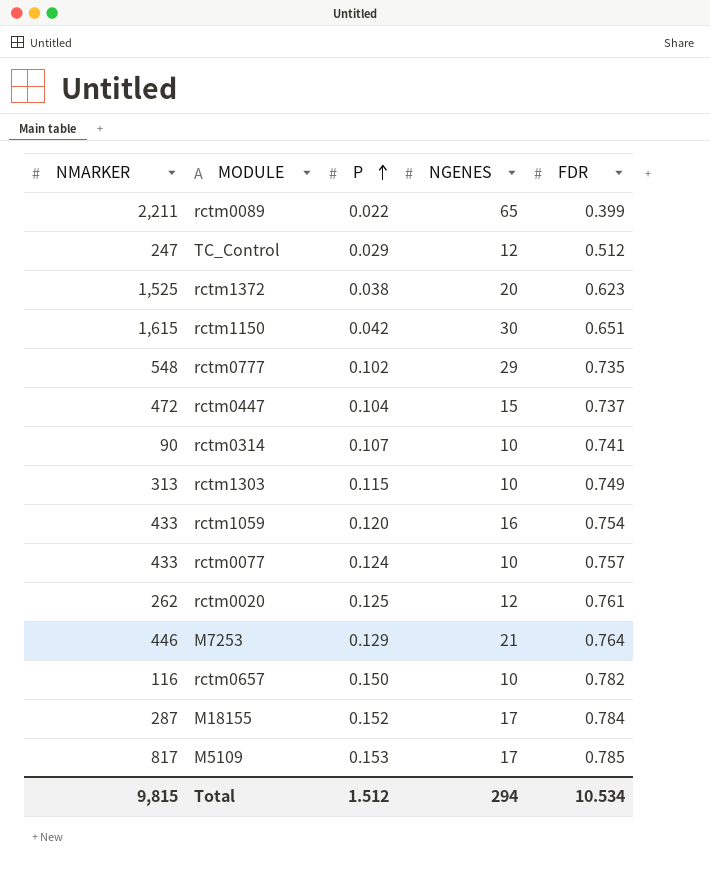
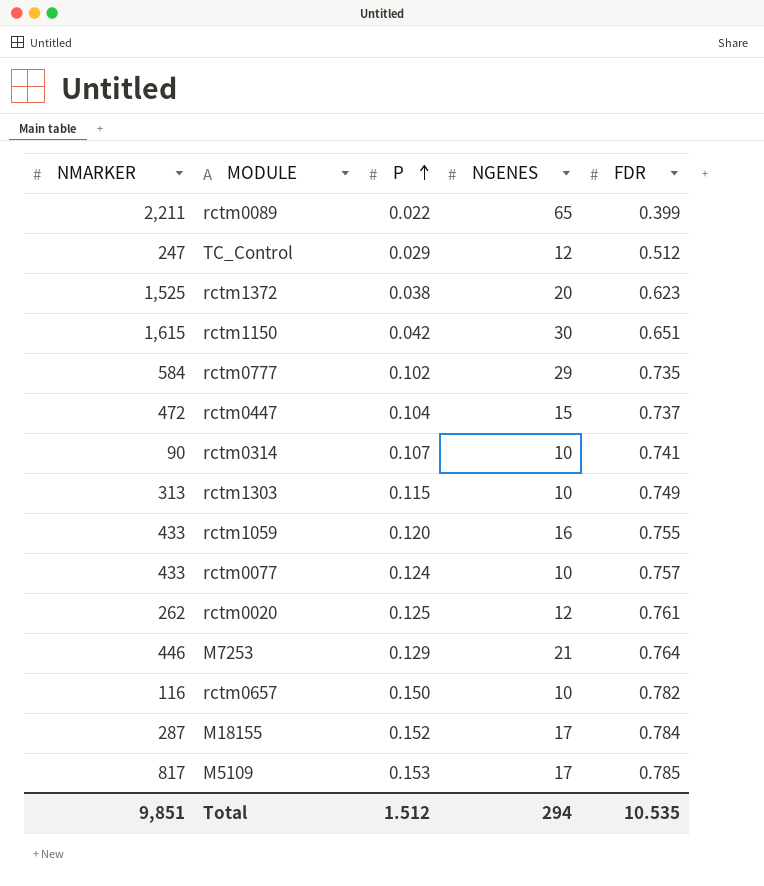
rctm0777 | NMARKER: 548 -> 584
rctm1059 | FDR: 0.754 -> 0.755
Total | NMARKER: 9,815 -> 9,851
Total | FDR: 10.534 -> 10.535

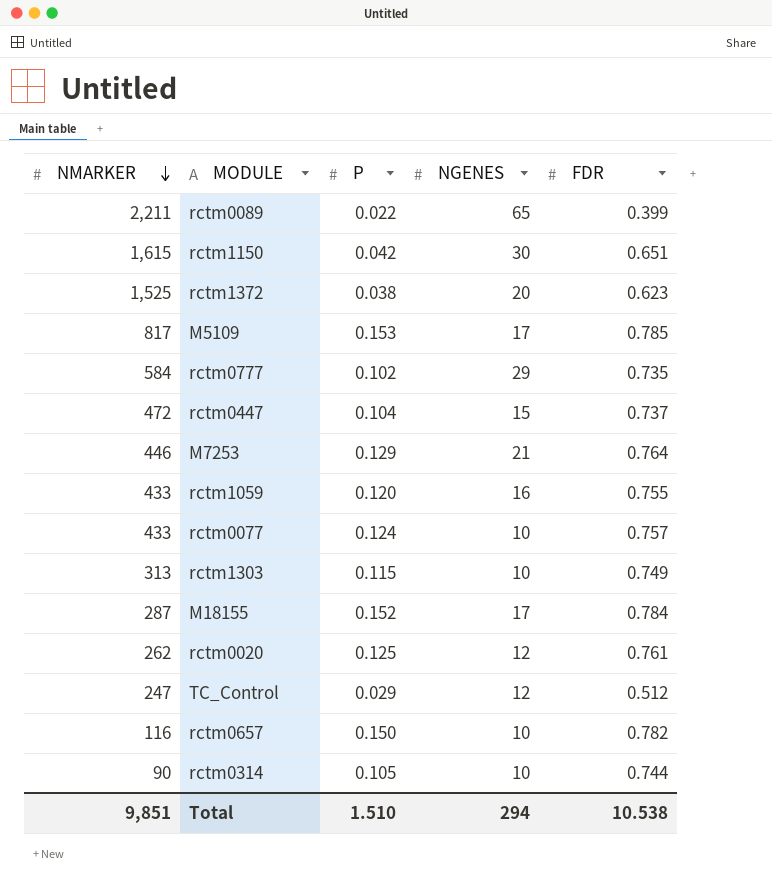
row order: P ascending -> NMARKER descending
rctm0314 | P: 0.107 -> 0.105
rctm0314 | FDR: 0.741 -> 0.744
Total | P: 1.512 -> 1.510
Total | FDR: 10.535 -> 10.538

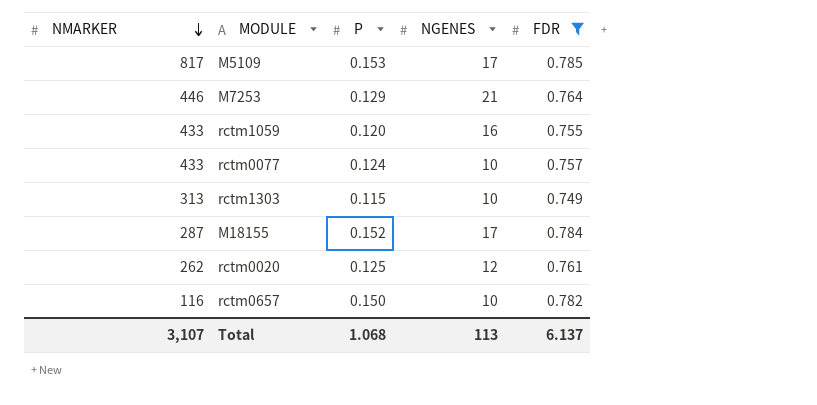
filter: none -> FDR >= 0.749
Total | NMARKER: 9,851 -> 3,107
Total | P: 1.510 -> 1.068
Total | NGENES: 294 -> 113
Total | FDR: 10.538 -> 6.137

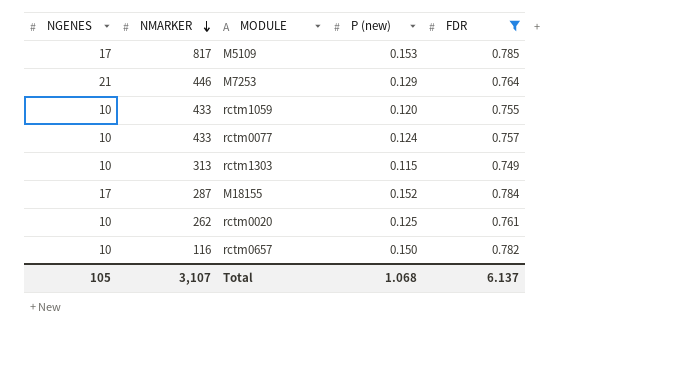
column NGENES | position: 4 -> 1
column name: P -> P (new)
rctm1059 | NGENES: 16 -> 10
rctm0020 | NGENES: 12 -> 10
Total | NGENES: 113 -> 105

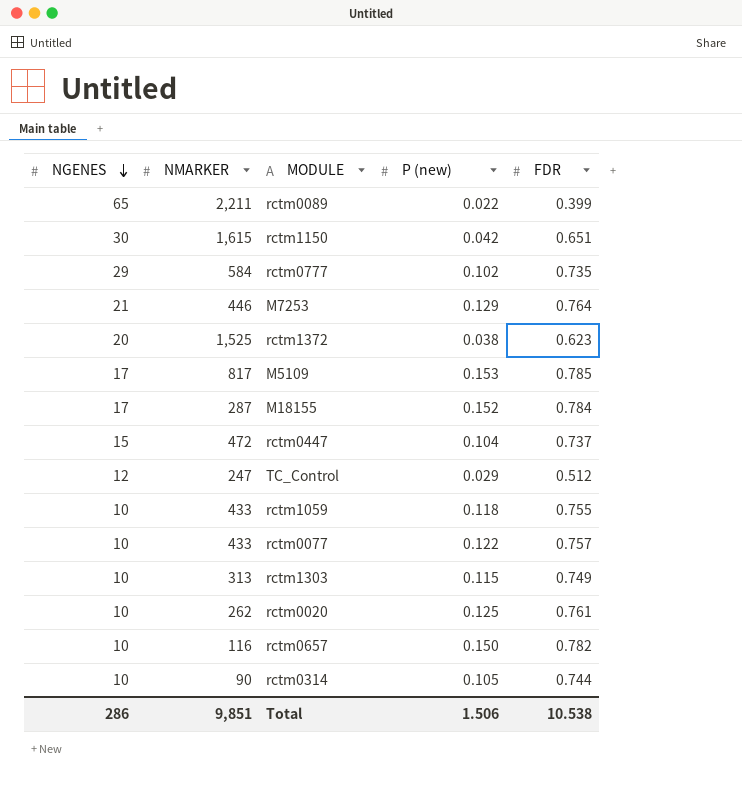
filter: FDR >= 0.749 -> none
row order: NMARKER descending -> NGENES descending
rctm1059 | P (new): 0.120 -> 0.118
rctm0077 | P (new): 0.124 -> 0.122
Total | NGENES: 105 -> 286
Total | NMARKER: 3,107 -> 9,851
Total | P (new): 1.068 -> 1.506
Total | FDR: 6.137 -> 10.538

